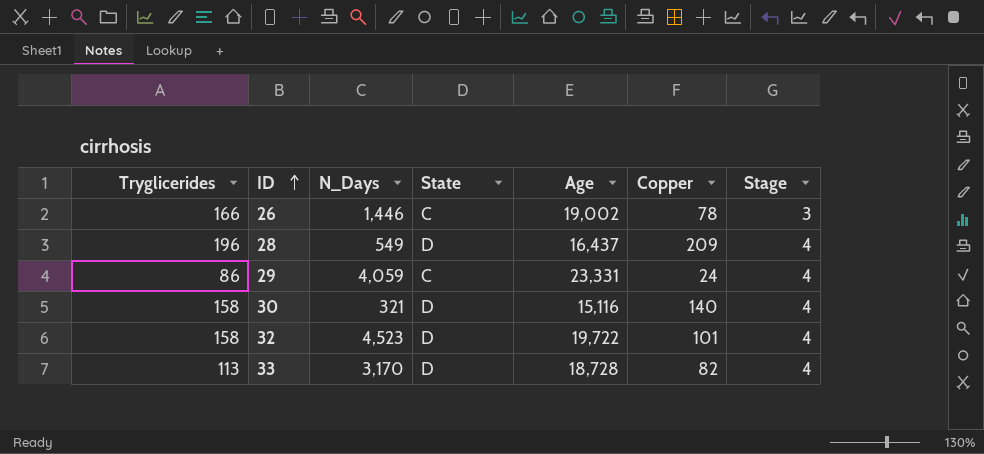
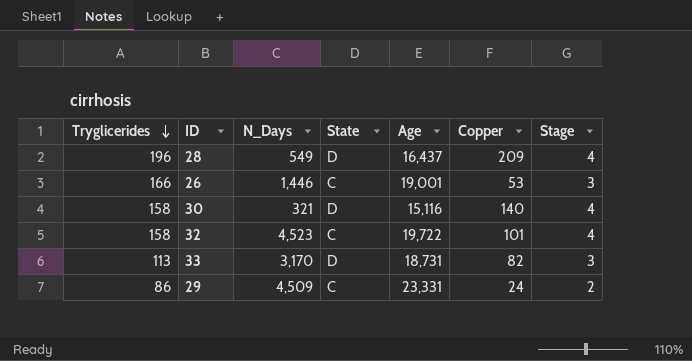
row order: ID ascending -> Tryglicerides descending
26 | Age: 19,002 -> 19,001
26 | Copper: 78 -> 53
32 | State: D -> C
33 | Age: 18,728 -> 18,731
33 | Stage: 4 -> 3
29 | N_Days: 4,059 -> 4,509
29 | Stage: 4 -> 2

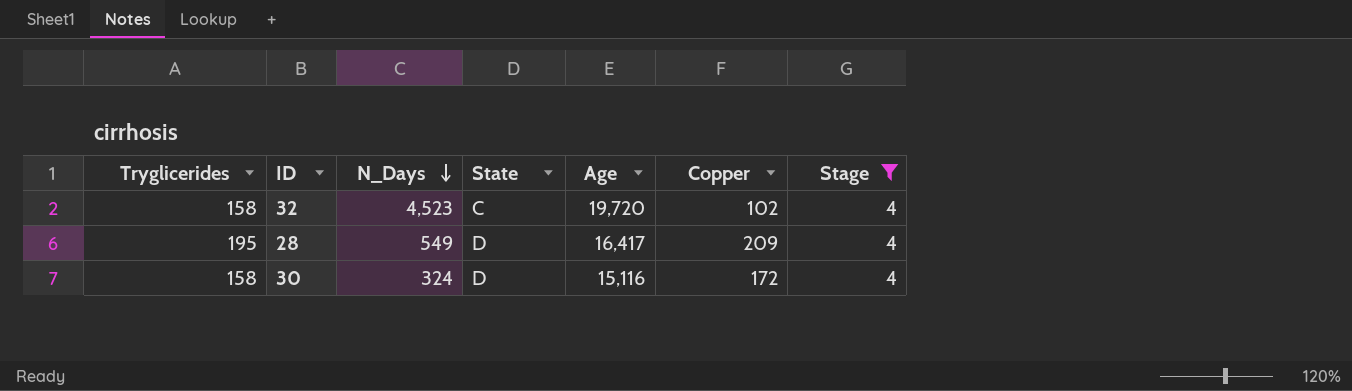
filter: none -> Stage = 4
row order: Tryglicerides descending -> N_Days descending
32 | Age: 19,722 -> 19,720
32 | Copper: 101 -> 102
28 | Tryglicerides: 196 -> 195
28 | Age: 16,437 -> 16,417
30 | N_Days: 321 -> 324
30 | Copper: 140 -> 172

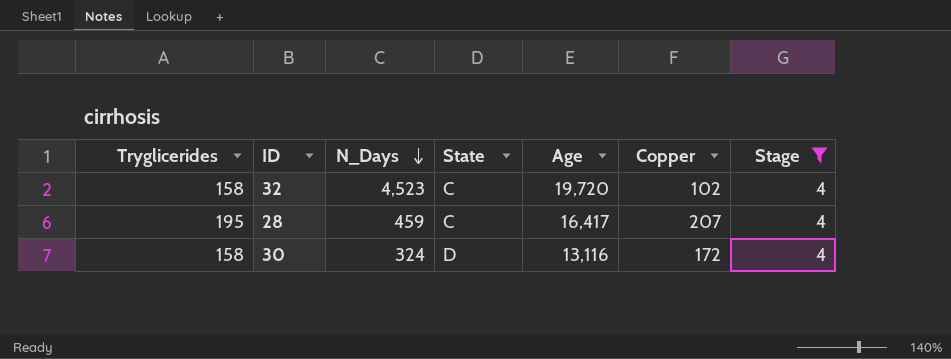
28 | N_Days: 549 -> 459
28 | State: D -> C
28 | Copper: 209 -> 207
30 | Age: 15,116 -> 13,116

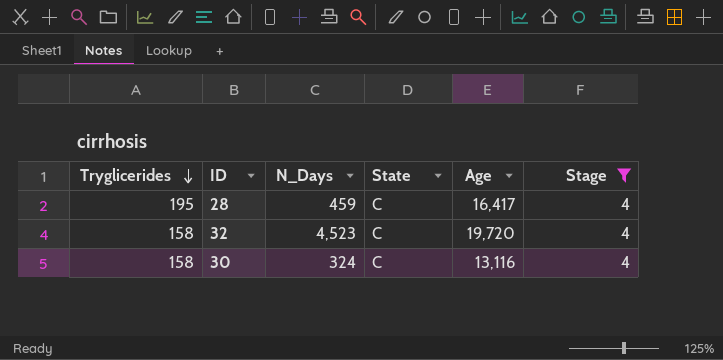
row order: N_Days descending -> Tryglicerides descending
column Copper | position: 6 -> none
30 | State: D -> C

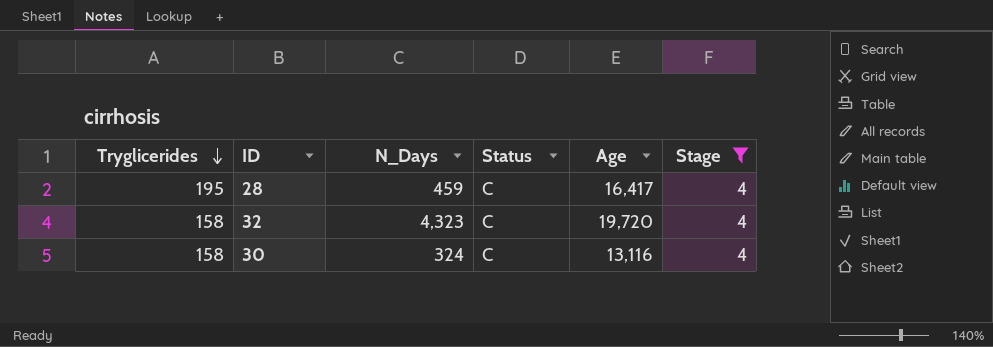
column name: State -> Status
32 | N_Days: 4,523 -> 4,323

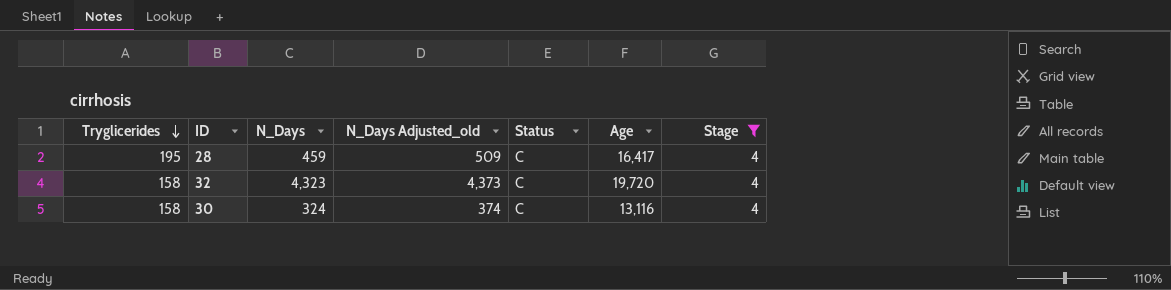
column N_Days Adjusted_old | formula: none -> [N_Days] + 50

